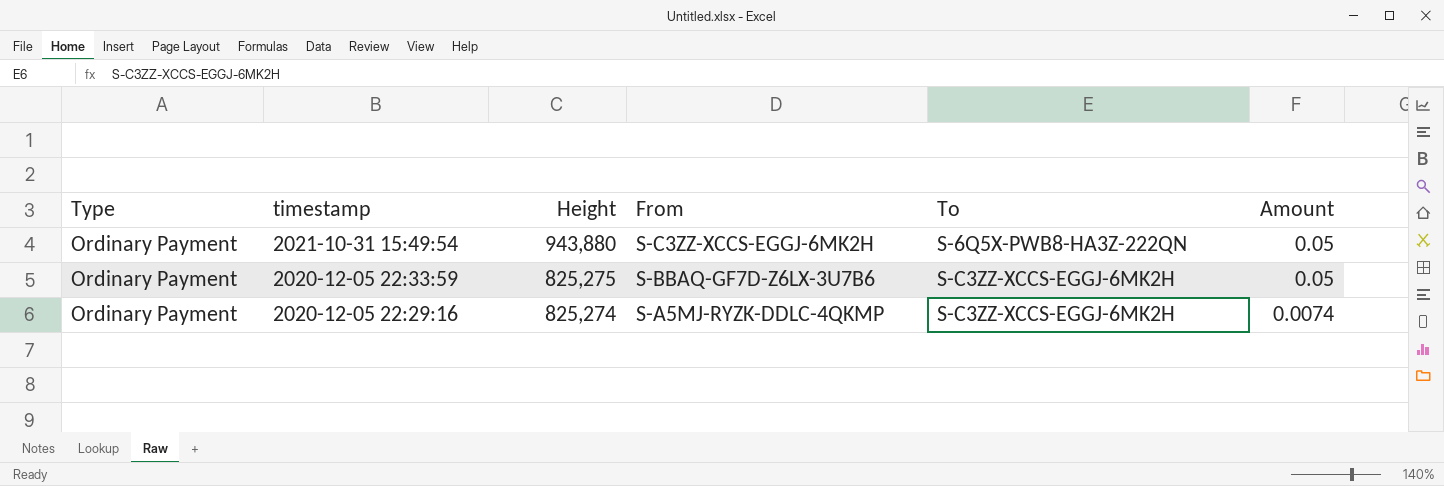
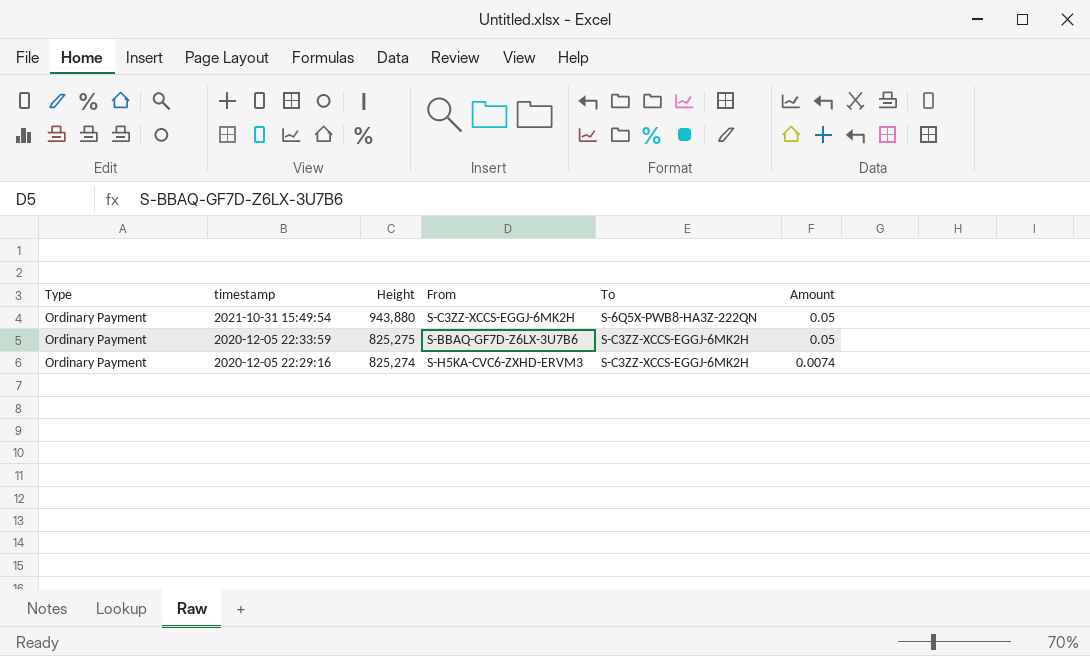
2020-12-05 22:29:16 | From: S-A5MJ-RYZK-DDLC-4QKMP -> S-H5KA-CVC6-ZXHD-ERVM3

